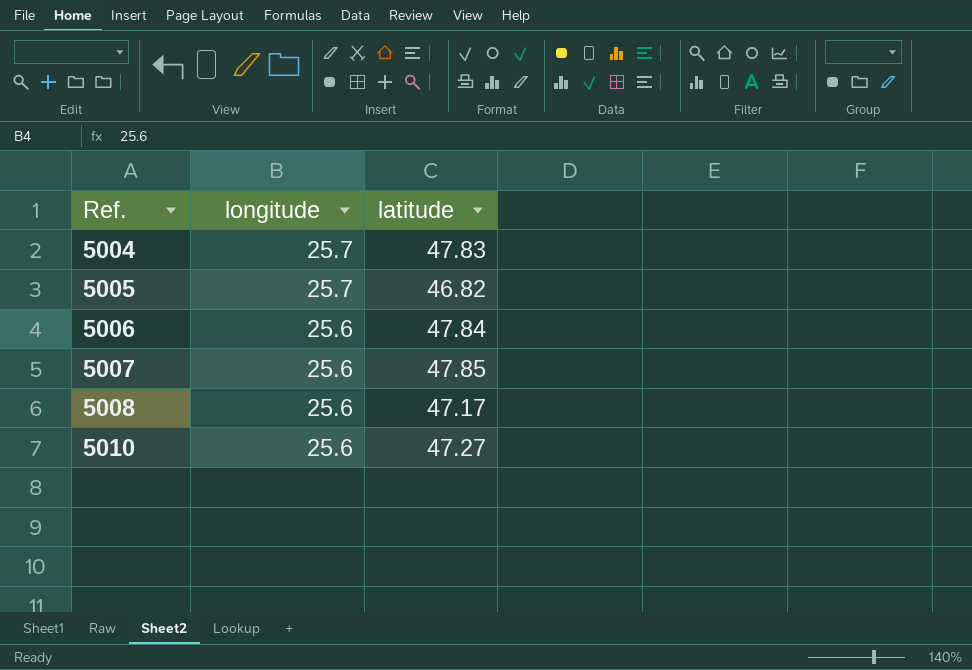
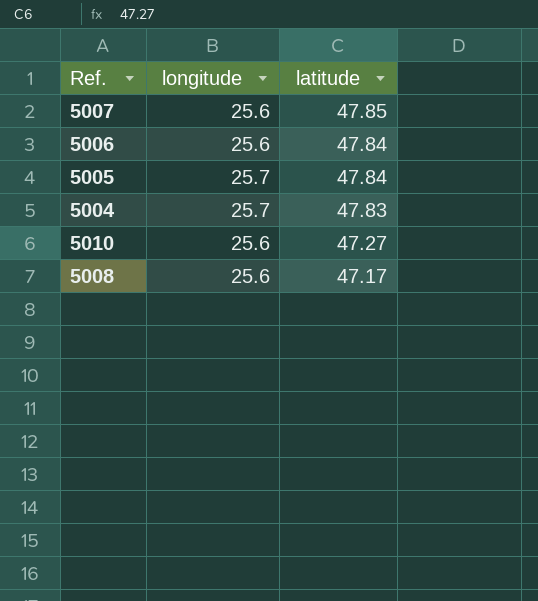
row order: Ref. ascending -> latitude descending
5005 | latitude: 46.82 -> 47.84

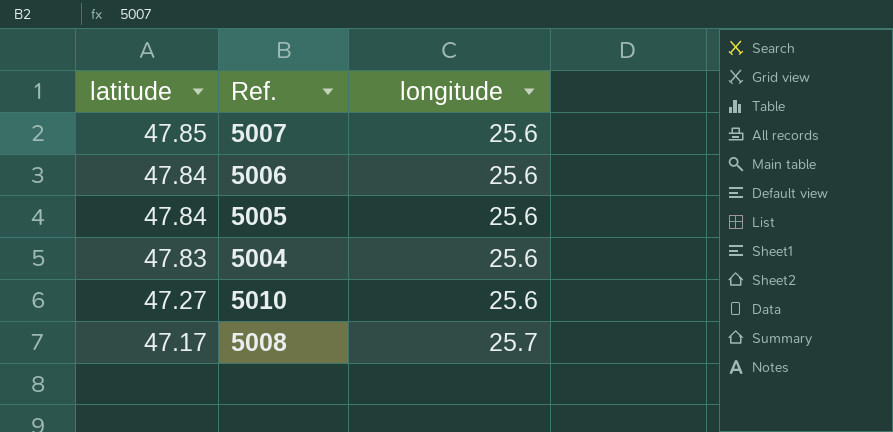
column latitude | position: 3 -> 1
5005 | longitude: 25.7 -> 25.6
5004 | longitude: 25.7 -> 25.6
5008 | longitude: 25.6 -> 25.7

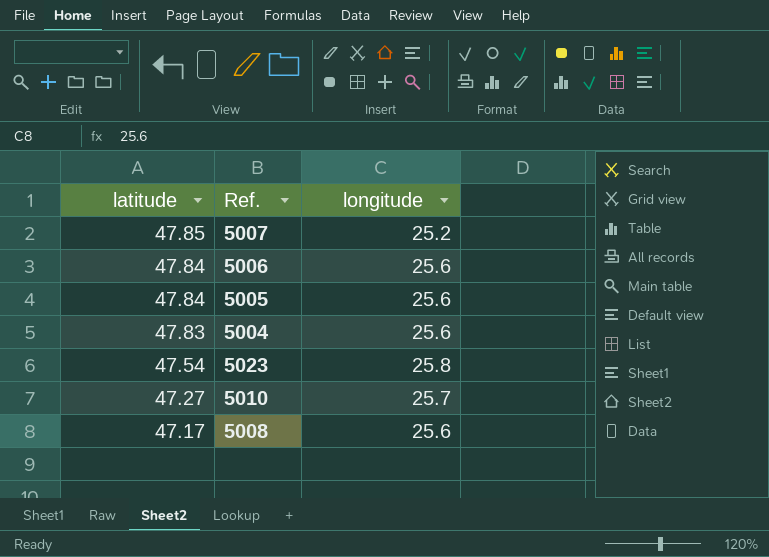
5007 | longitude: 25.6 -> 25.2
row 5023: none -> 47.54 | 25.8
5010 | longitude: 25.6 -> 25.7
5008 | longitude: 25.7 -> 25.6

